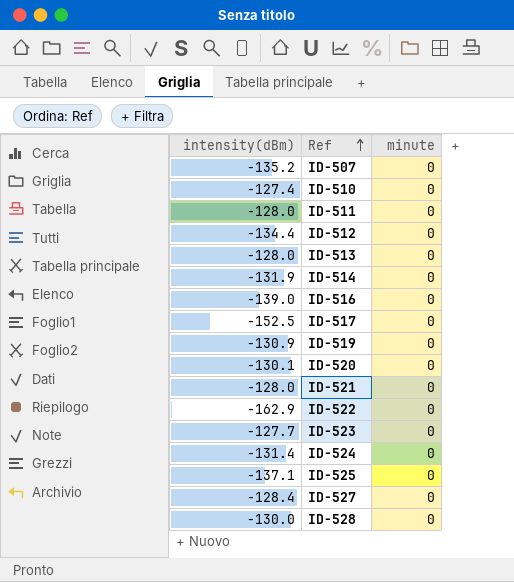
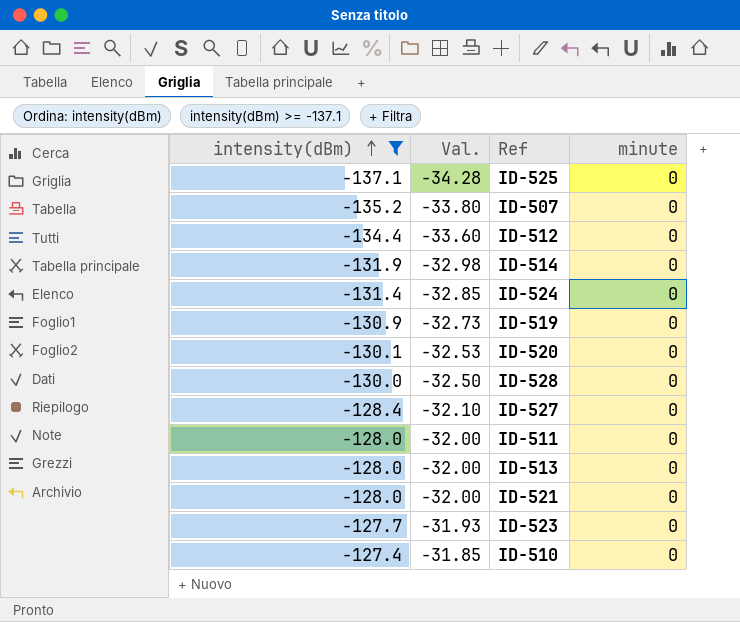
filter: none -> intensity(dBm) >= -137.1
row order: Ref ascending -> intensity(dBm) ascending
column Val. | formula: none -> [intensity(dBm)] * 0.25

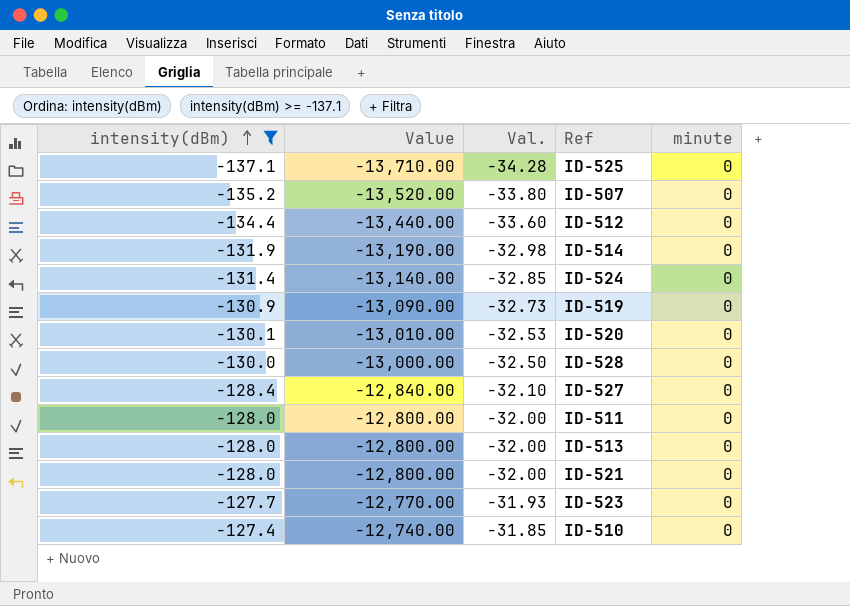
column Value | formula: none -> [intensity(dBm)] * 100

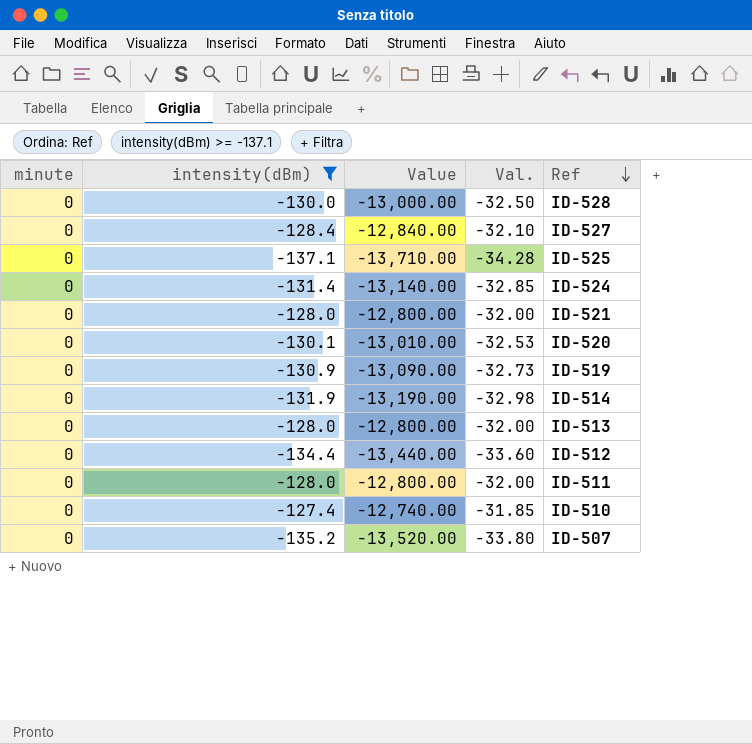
row order: intensity(dBm) ascending -> Ref descending
column minute | position: 5 -> 1
row ID-523: -127.7 | -12,770.00 | -31.93 | 0 -> none

